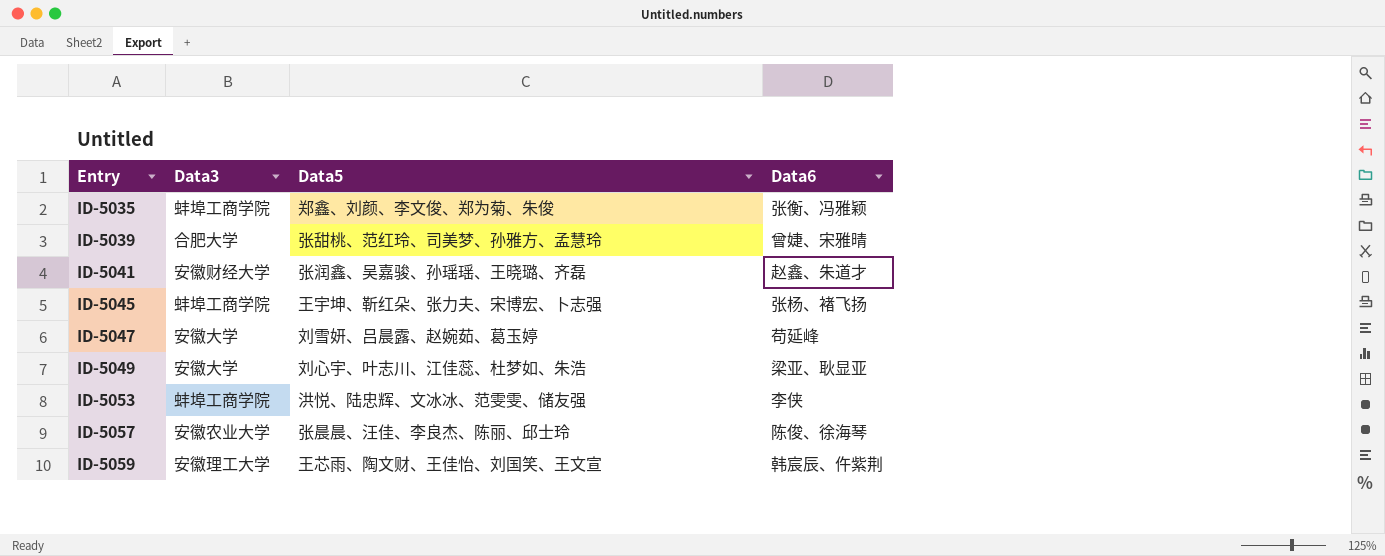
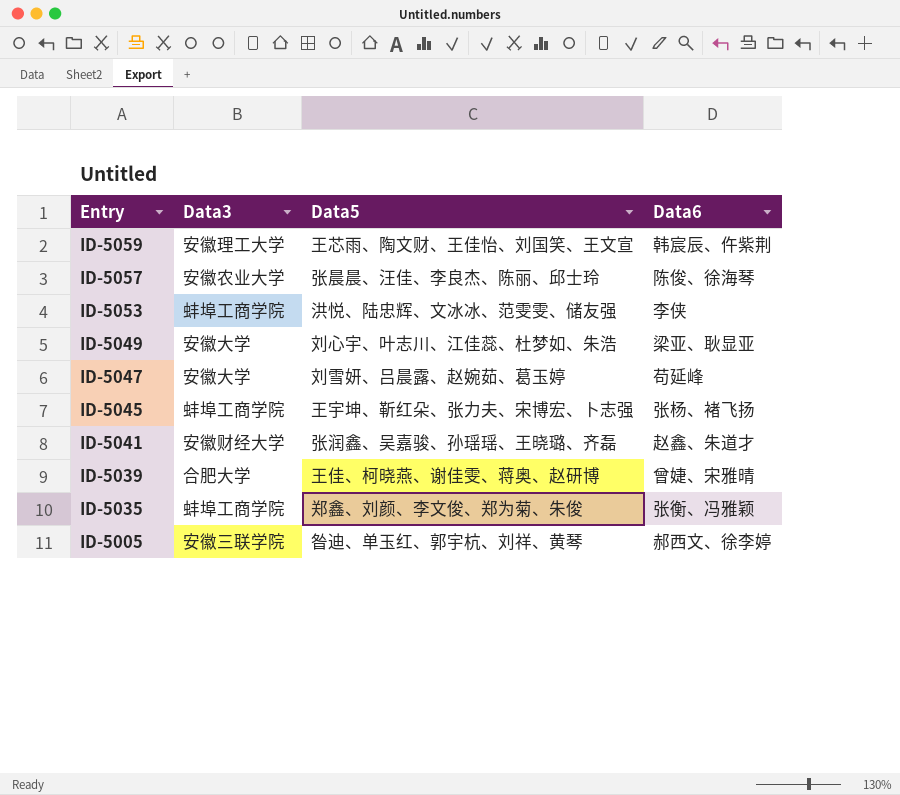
row order: Entry ascending -> Entry descending
ID-5039 | Data5: 张甜桃、范红玲、司美梦、孙雅方、孟慧玲 -> 王佳、柯晓燕、谢佳雯、蒋奥、赵研博
row ID-5005: none -> 安徽三联学院 | 昝迪、单玉红、郭宇杭、刘祥、黄琴 | 郝西文、徐李婷

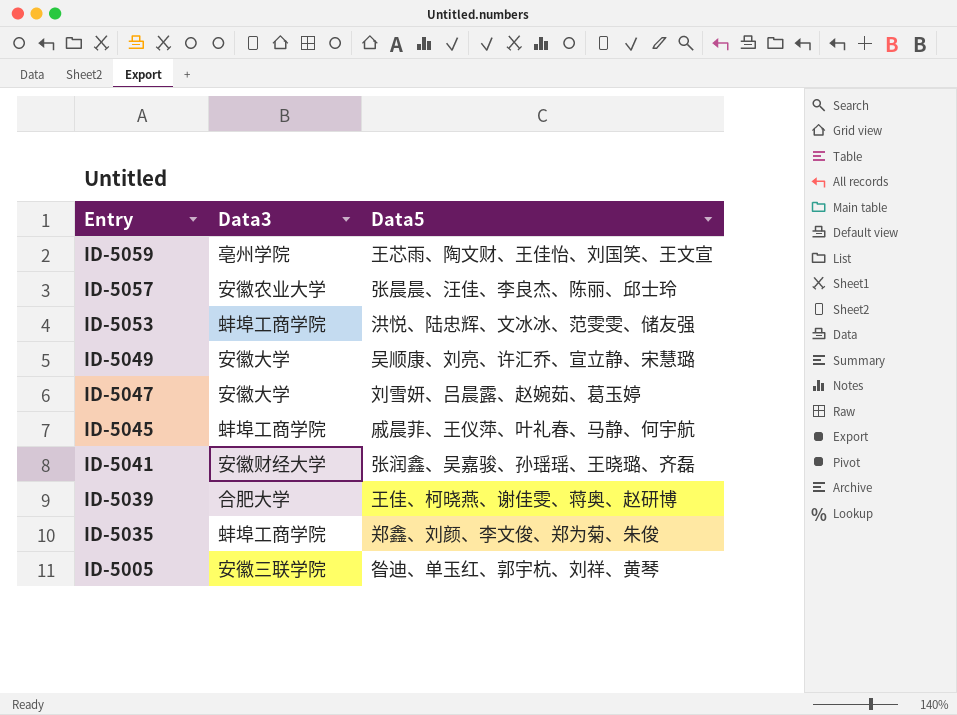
column Data6 | position: 4 -> none
ID-5059 | Data3: 安徽理工大学 -> 亳州学院
ID-5049 | Data5: 刘心宇、叶志川、江佳蕊、杜梦如、朱浩 -> 吴顺康、刘亮、许汇乔、宣立静、宋慧璐
ID-5045 | Data5: 王宇坤、靳红朵、张力夫、宋博宏、卜志强 -> 戚晨菲、王仪萍、叶礼春、马静、何宇航

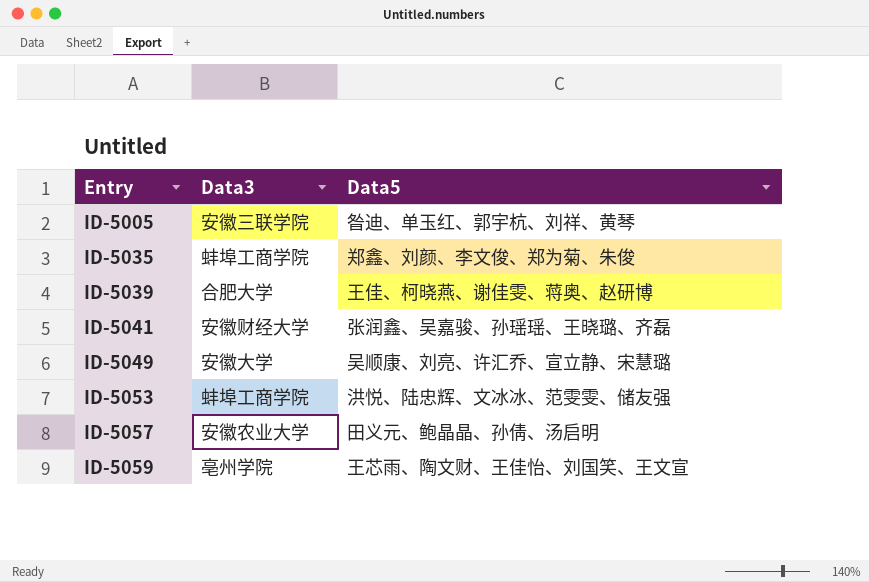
row order: Entry descending -> Entry ascending
row ID-5047: 安徽大学 | 刘雪妍、吕晨露、赵婉茹、葛玉婷 -> none
row ID-5045: 蚌埠工商学院 | 戚晨菲、王仪萍、叶礼春、马静、何宇航 -> none
ID-5057 | Data5: 张晨晨、汪佳、李良杰、陈丽、邱士玲 -> 田义元、鲍晶晶、孙倩、汤启明

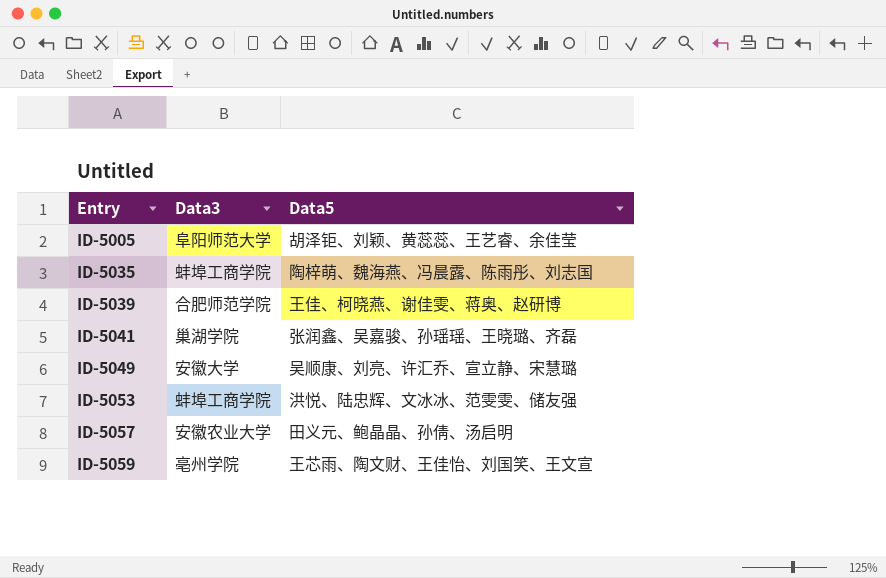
ID-5005 | Data3: 安徽三联学院 -> 阜阳师范大学
ID-5005 | Data5: 昝迪、单玉红、郭宇杭、刘祥、黄琴 -> 胡泽钜、刘颖、黄蕊蕊、王艺睿、余佳莹
ID-5035 | Data5: 郑鑫、刘颜、李文俊、郑为菊、朱俊 -> 陶梓萌、魏海燕、冯晨露、陈雨彤、刘志国
ID-5039 | Data3: 合肥大学 -> 合肥师范学院
ID-5041 | Data3: 安徽财经大学 -> 巢湖学院

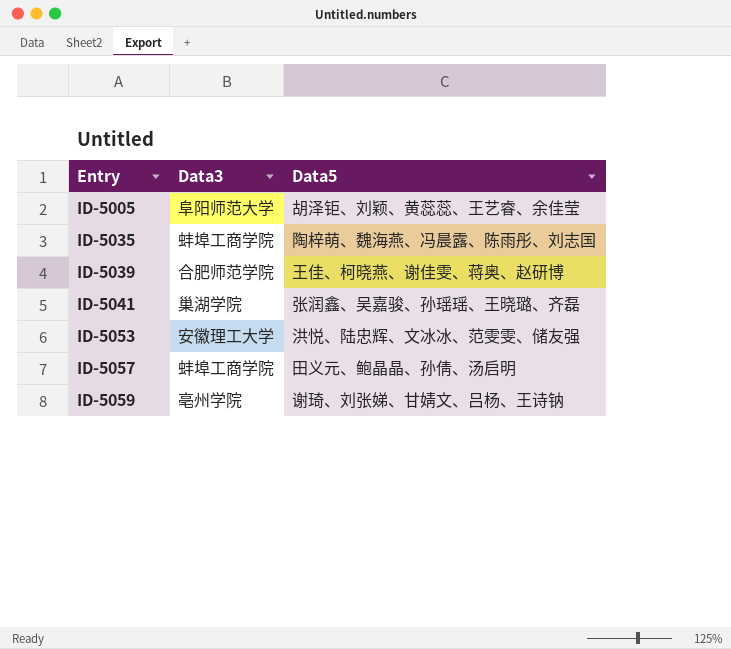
row ID-5049: 安徽大学 | 吴顺康、刘亮、许汇乔、宣立静、宋慧璐 -> none
ID-5053 | Data3: 蚌埠工商学院 -> 安徽理工大学
ID-5057 | Data3: 安徽农业大学 -> 蚌埠工商学院
ID-5059 | Data5: 王芯雨、陶文财、王佳怡、刘国笑、王文宣 -> 谢琦、刘张娣、甘婧文、吕杨、王诗钠

